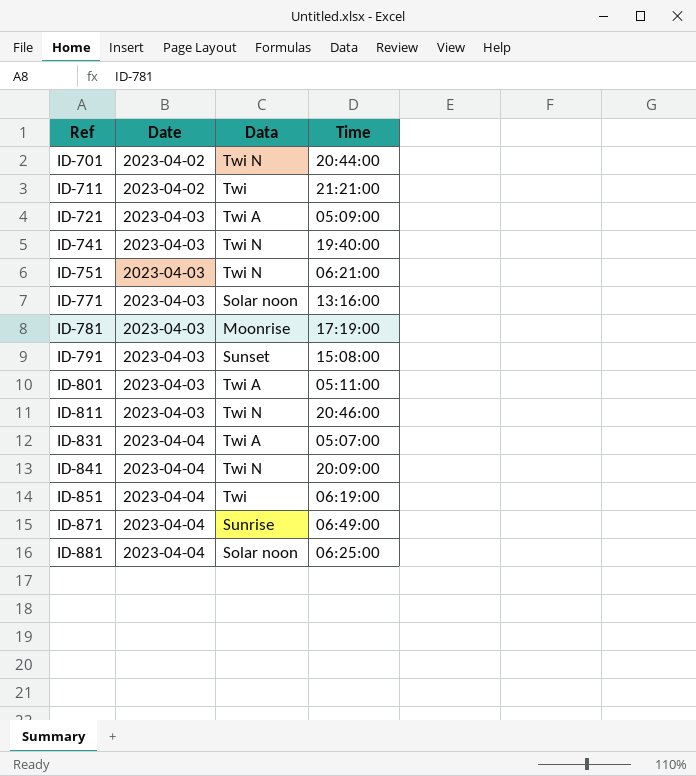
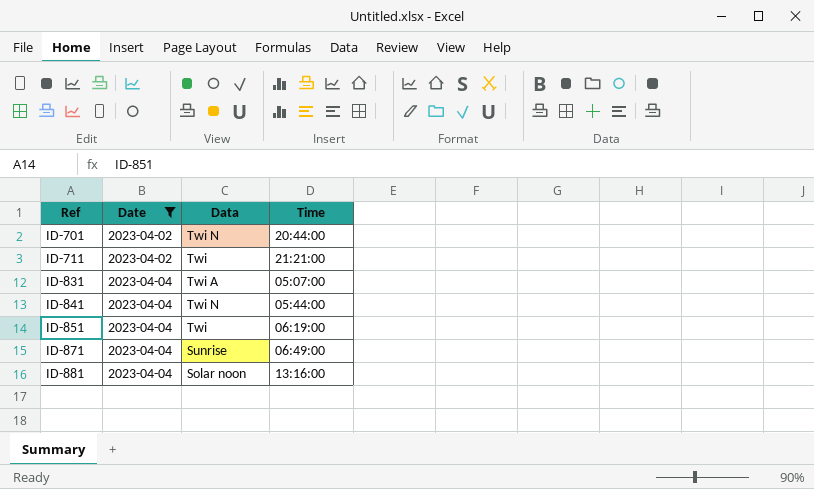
filter: none -> Date != 2023-04-03
ID-841 | Time: 20:09:00 -> 05:44:00
ID-881 | Time: 06:25:00 -> 13:16:00

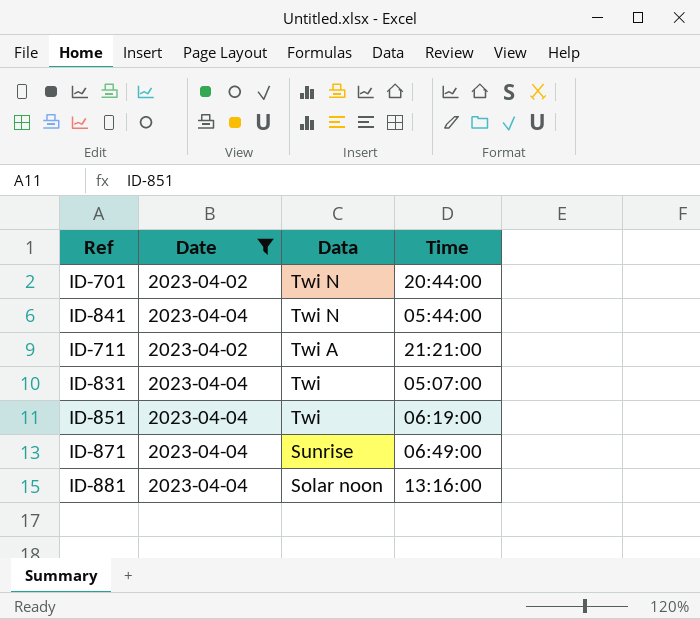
row order: Ref ascending -> Data descending
ID-711 | Data: Twi -> Twi A
ID-831 | Data: Twi A -> Twi

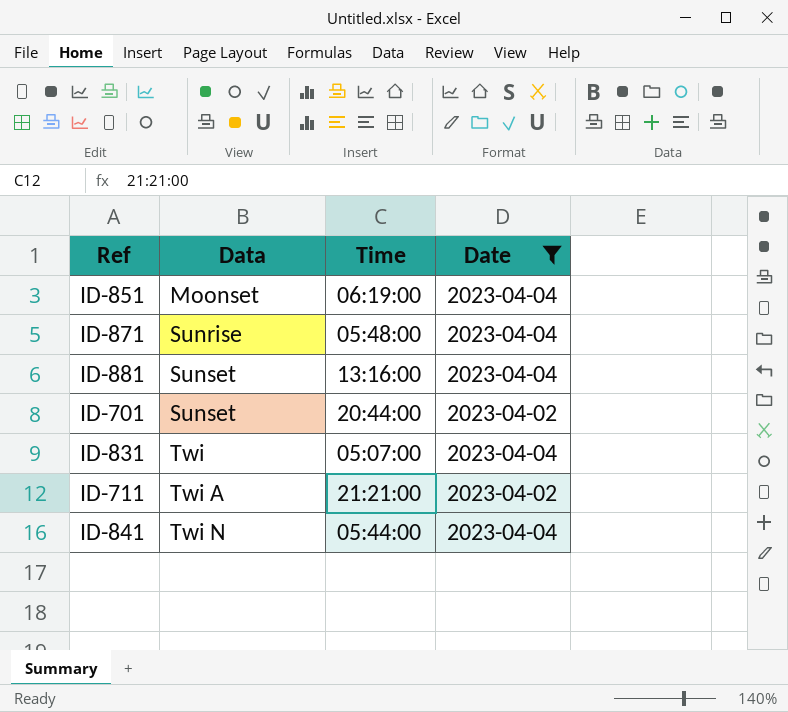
row order: Data descending -> Data ascending
column Date | position: 2 -> 4
ID-851 | Data: Twi -> Moonset
ID-871 | Time: 06:49:00 -> 05:48:00
ID-881 | Data: Solar noon -> Sunset
ID-701 | Data: Twi N -> Sunset

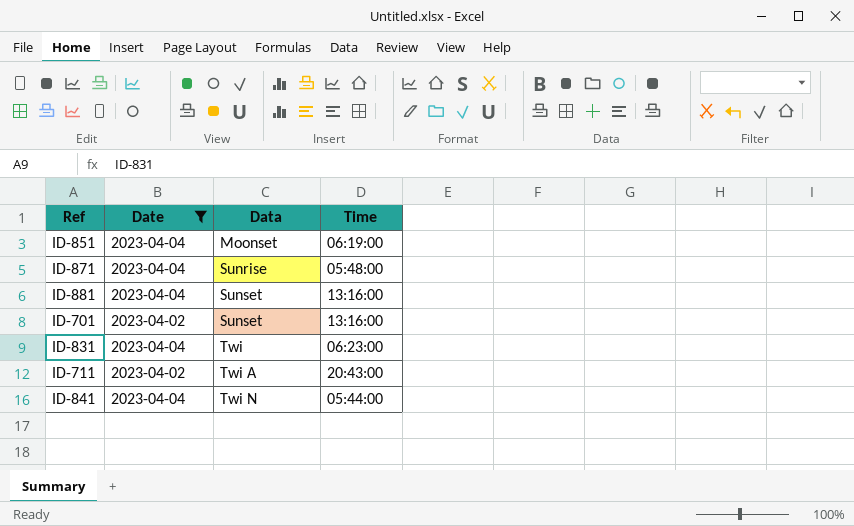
column Date | position: 4 -> 2
ID-701 | Time: 20:44:00 -> 13:16:00
ID-831 | Time: 05:07:00 -> 06:23:00
ID-711 | Time: 21:21:00 -> 20:43:00

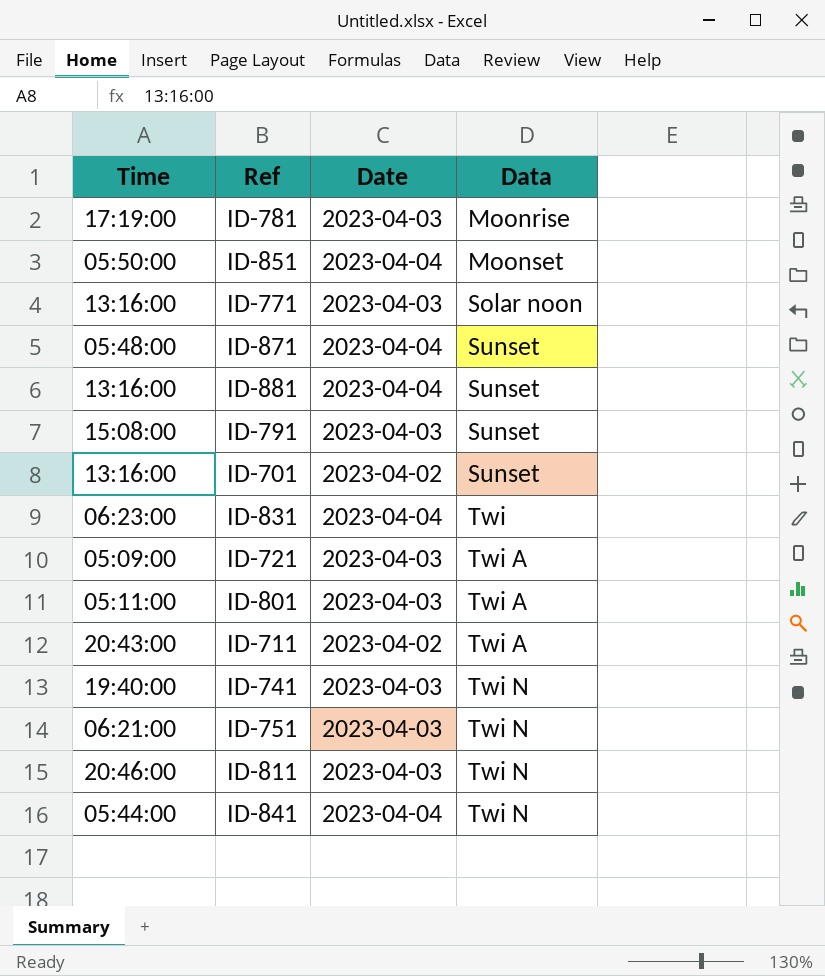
filter: Date != 2023-04-03 -> none
column Time | position: 4 -> 1
ID-851 | Time: 06:19:00 -> 05:50:00
ID-871 | Data: Sunrise -> Sunset

